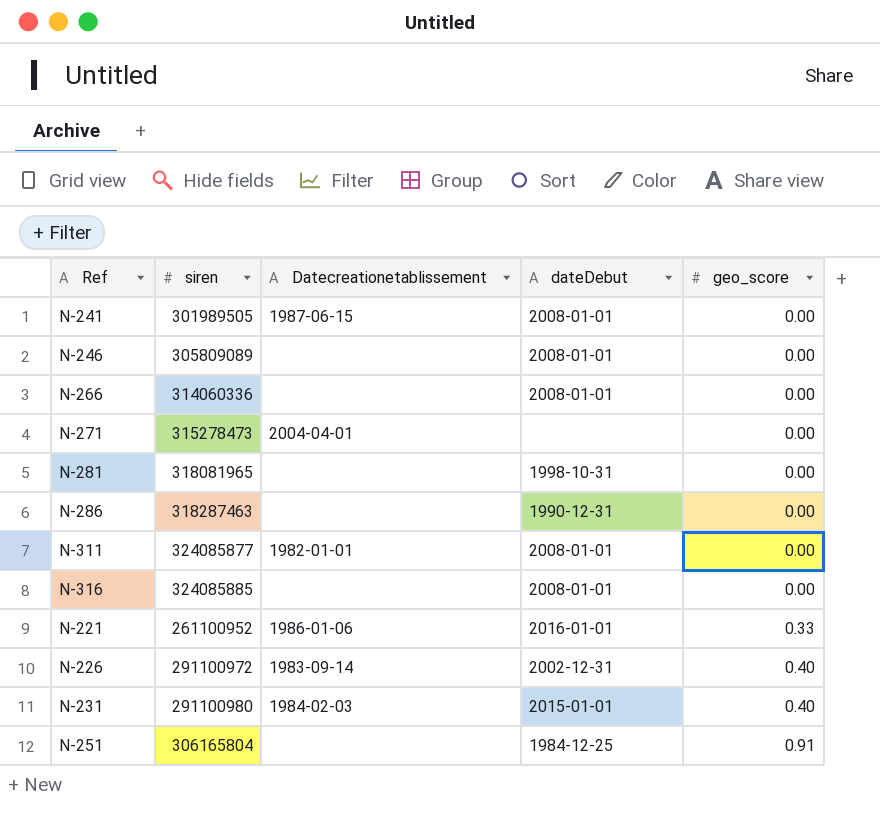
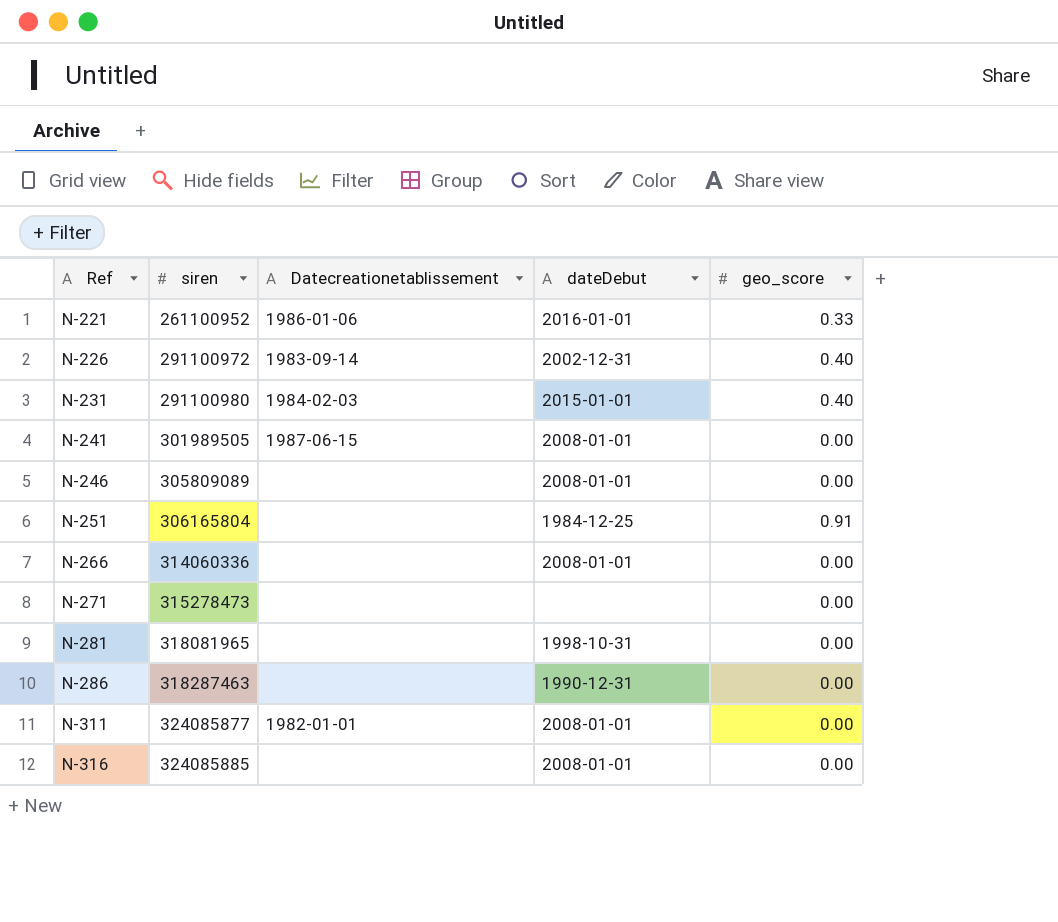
row order: geo_score ascending -> Ref ascending
N-271 | Datecreationetablissement: 2004-04-01 -> none

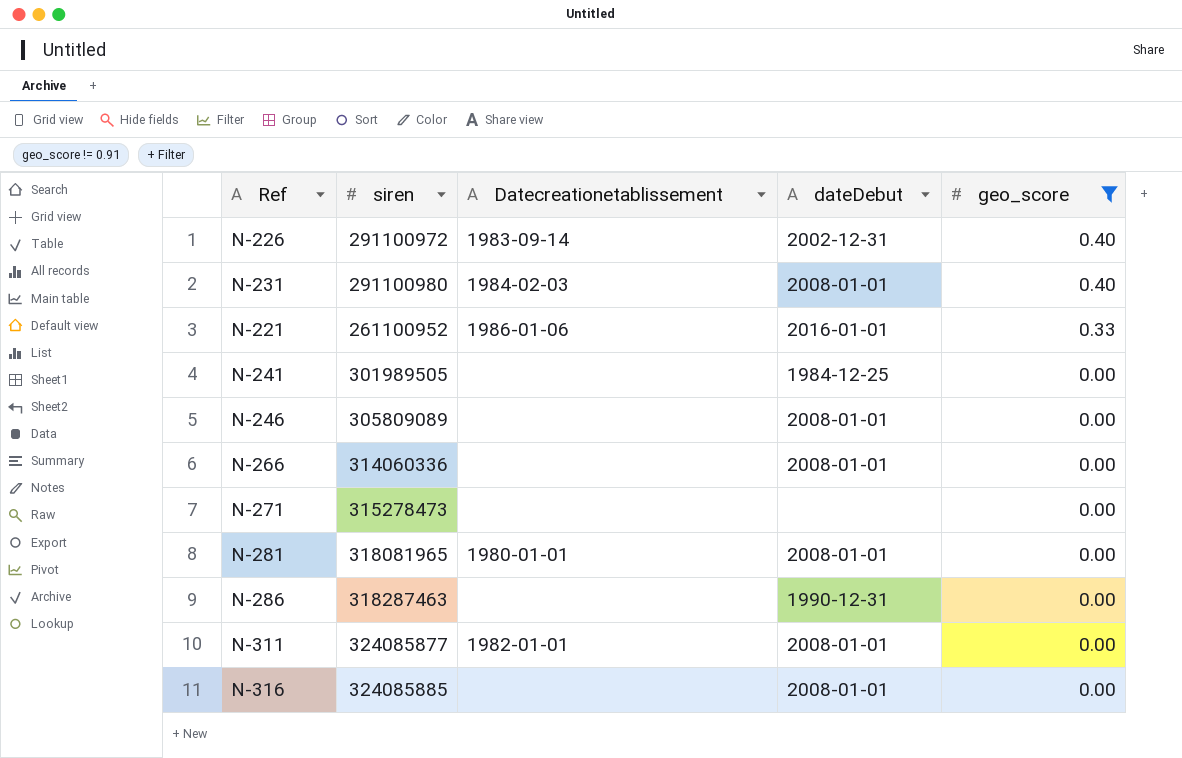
filter: none -> geo_score != 0.91
row order: Ref ascending -> geo_score descending
N-231 | dateDebut: 2015-01-01 -> 2008-01-01
N-241 | Datecreationetablissement: 1987-06-15 -> none
N-241 | dateDebut: 2008-01-01 -> 1984-12-25
N-281 | Datecreationetablissement: none -> 1980-01-01
N-281 | dateDebut: 1998-10-31 -> 2008-01-01

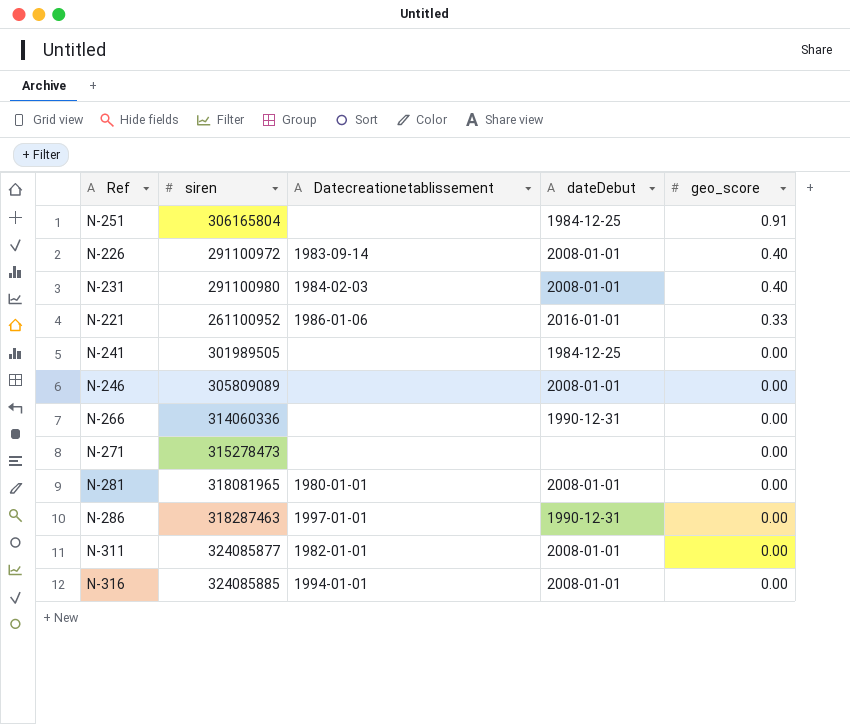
filter: geo_score != 0.91 -> none
N-226 | dateDebut: 2002-12-31 -> 2008-01-01
N-266 | dateDebut: 2008-01-01 -> 1990-12-31
N-286 | Datecreationetablissement: none -> 1997-01-01
N-316 | Datecreationetablissement: none -> 1994-01-01

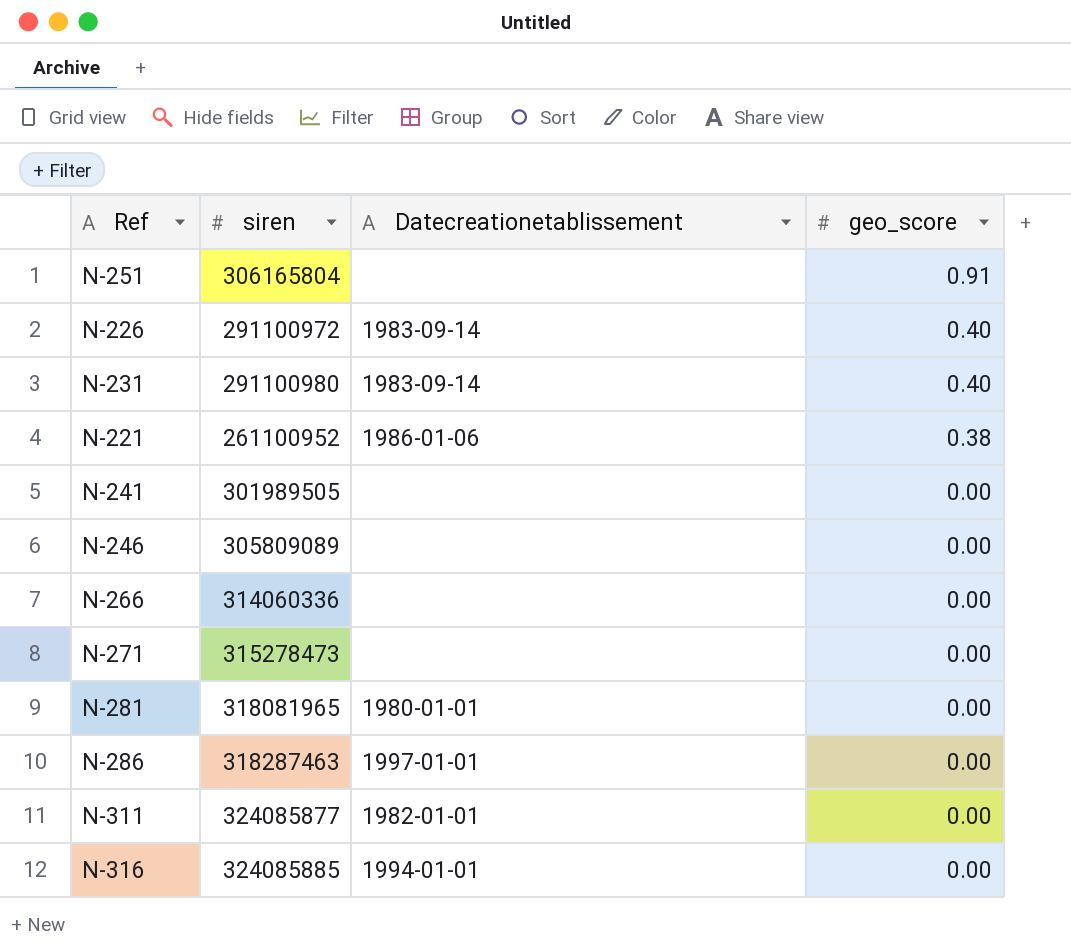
column dateDebut | position: 4 -> none
N-231 | Datecreationetablissement: 1984-02-03 -> 1983-09-14
N-221 | geo_score: 0.33 -> 0.38

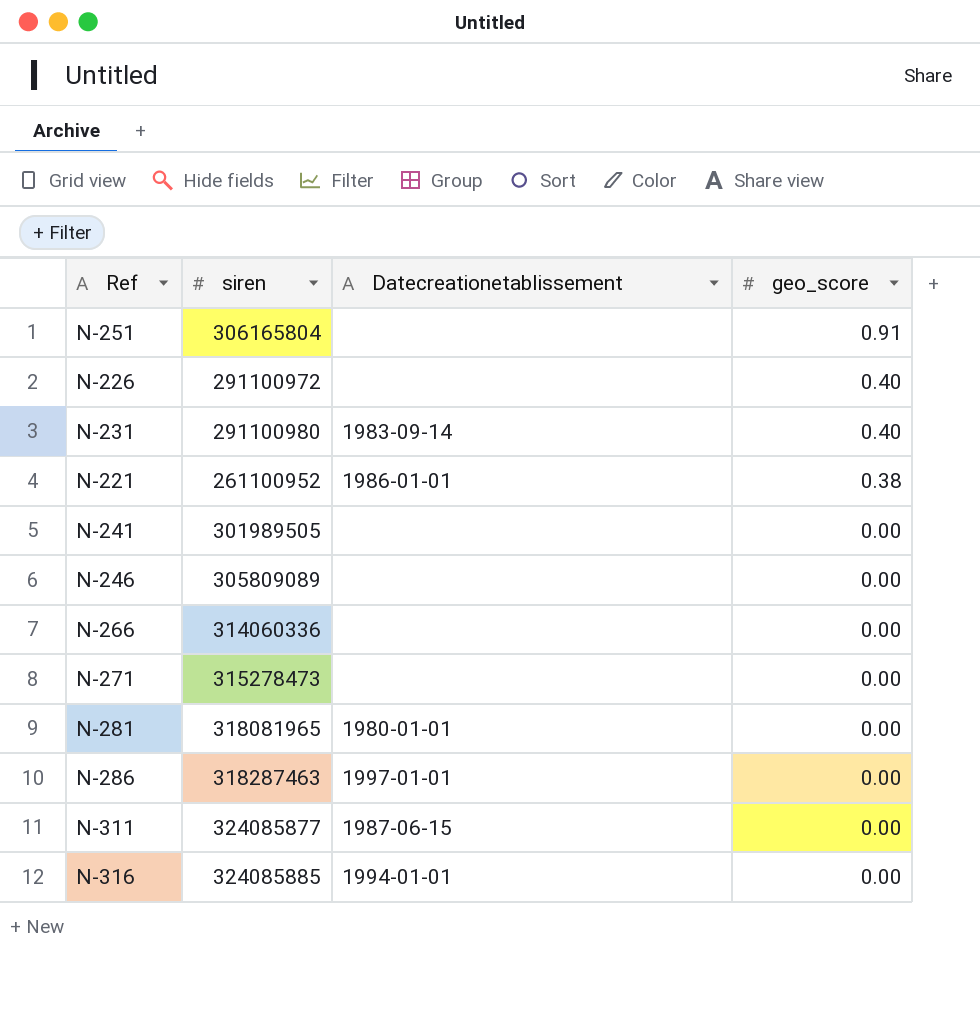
N-226 | Datecreationetablissement: 1983-09-14 -> none
N-221 | Datecreationetablissement: 1986-01-06 -> 1986-01-01
N-311 | Datecreationetablissement: 1982-01-01 -> 1987-06-15

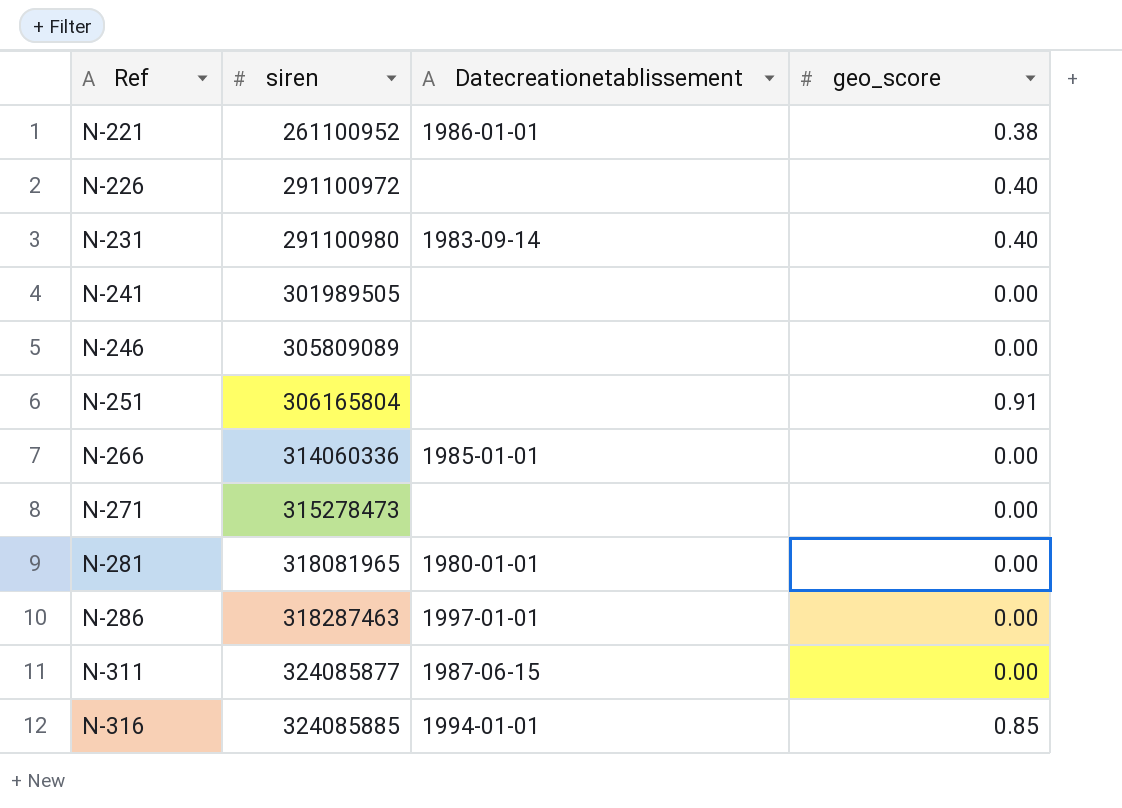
row order: geo_score descending -> Ref ascending
N-266 | Datecreationetablissement: none -> 1985-01-01
N-316 | geo_score: 0.00 -> 0.85

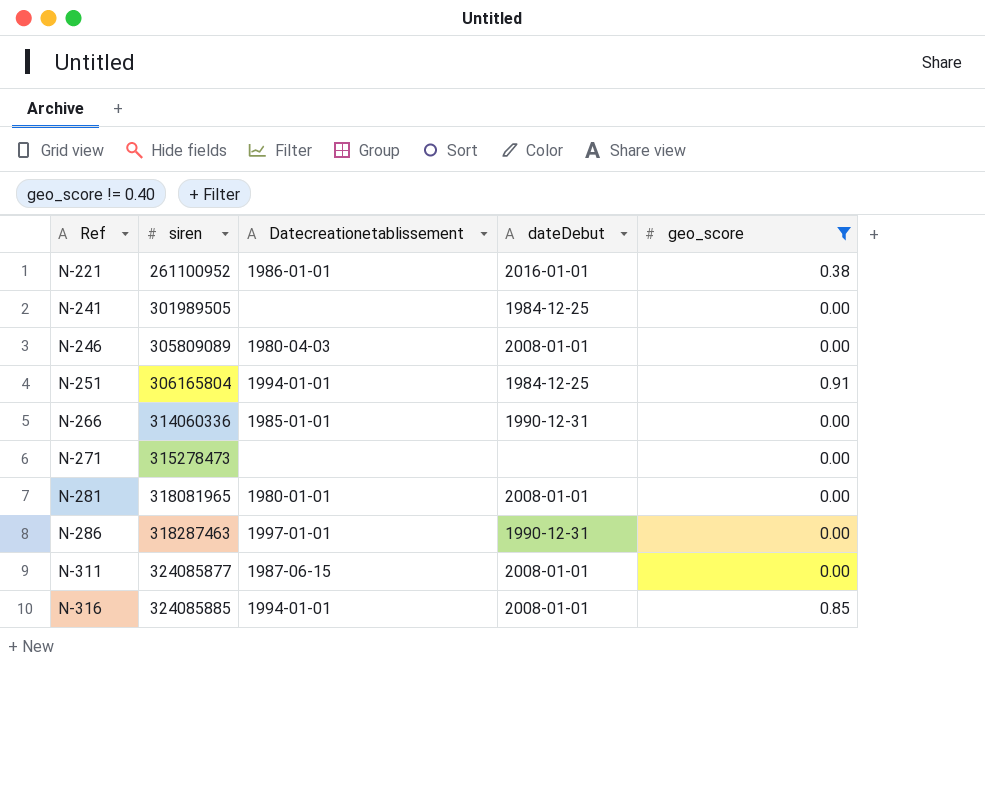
filter: none -> geo_score != 0.40
column dateDebut | position: none -> 4
N-246 | Datecreationetablissement: none -> 1980-04-03
N-251 | Datecreationetablissement: none -> 1994-01-01

